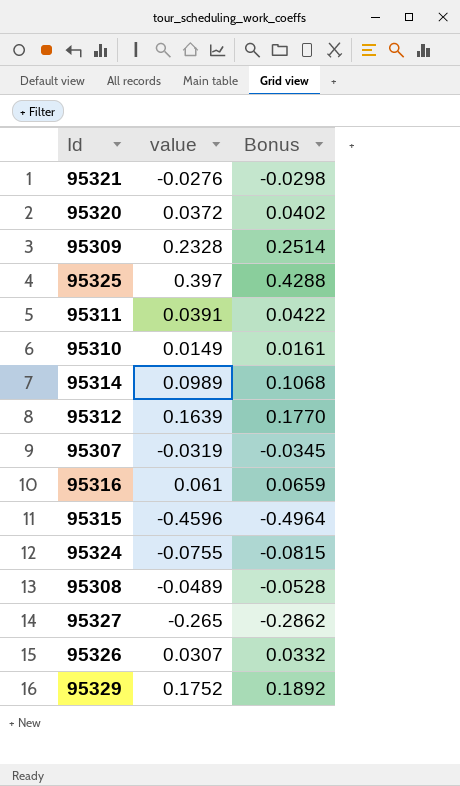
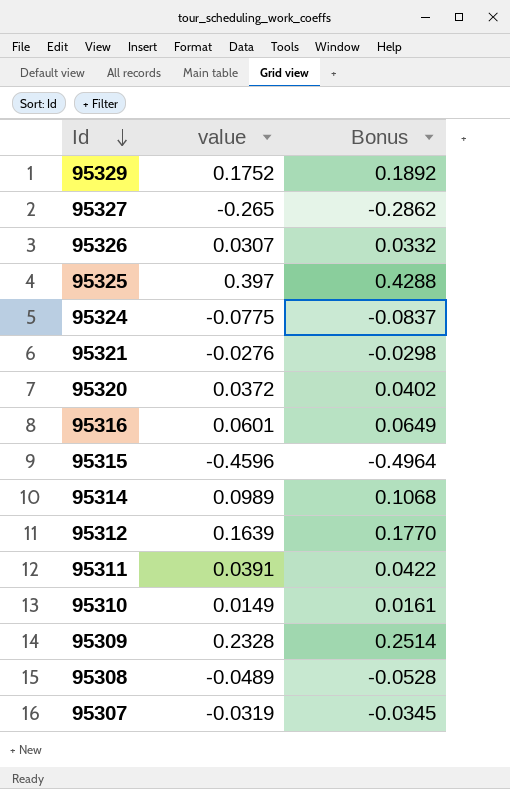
row order: none -> Id descending
95324 | value: -0.0755 -> -0.0775
95324 | Bonus: -0.0815 -> -0.0837
95316 | value: 0.061 -> 0.0601
95316 | Bonus: 0.0659 -> 0.0649

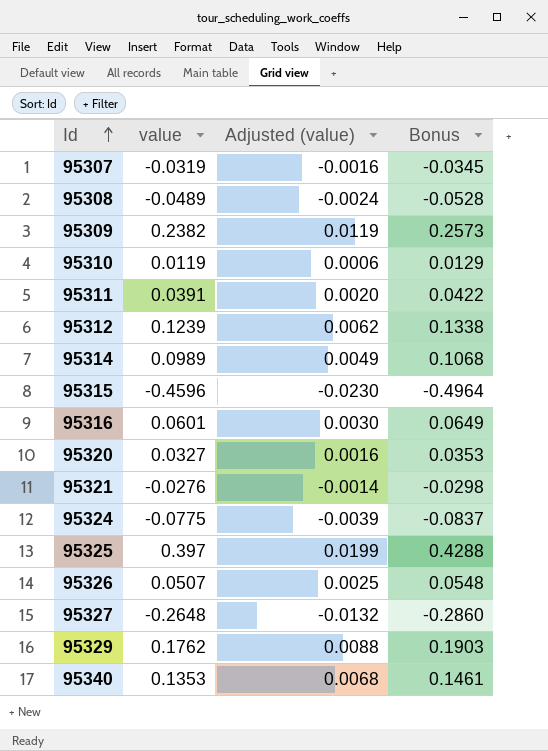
row order: Id descending -> Id ascending
column Adjusted (value) | formula: none -> [value] * 0.05
95309 | value: 0.2328 -> 0.2382
95309 | Bonus: 0.2514 -> 0.2573
95310 | value: 0.0149 -> 0.0119
95310 | Bonus: 0.0161 -> 0.0129
95312 | value: 0.1639 -> 0.1239
95312 | Bonus: 0.1770 -> 0.1338
95320 | value: 0.0372 -> 0.0327
95320 | Bonus: 0.0402 -> 0.0353
95326 | value: 0.0307 -> 0.0507
95326 | Bonus: 0.0332 -> 0.0548
95327 | value: -0.265 -> -0.2648
95327 | Bonus: -0.2862 -> -0.2860
95329 | value: 0.1752 -> 0.1762
95329 | Bonus: 0.1892 -> 0.1903
row 95340: none -> 0.1353 | 0.0068 | 0.1461

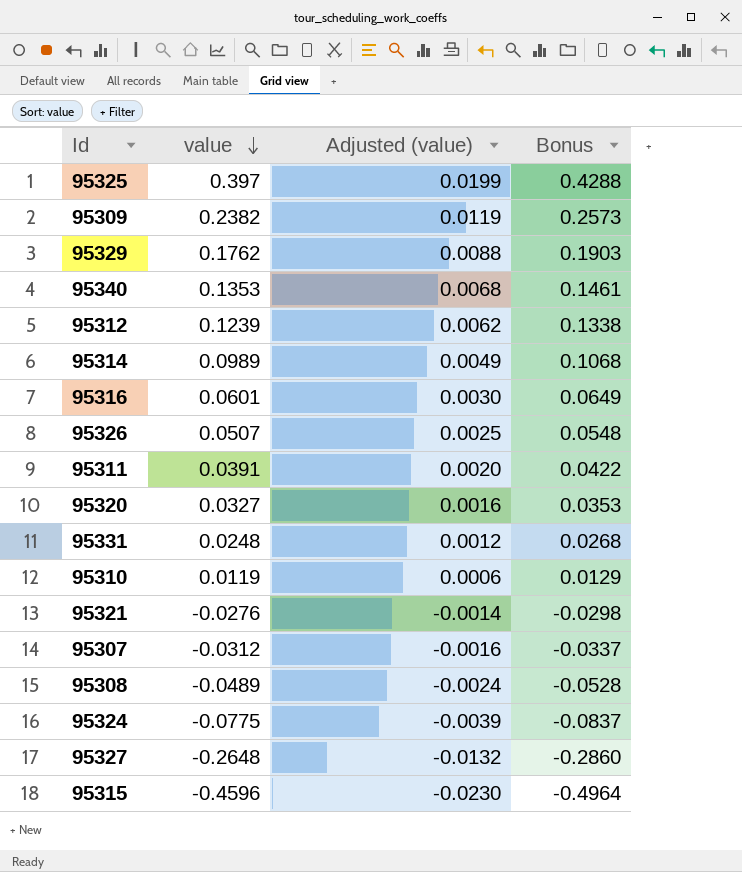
row order: Id ascending -> value descending
row 95331: none -> 0.0248 | 0.0012 | 0.0268
95307 | value: -0.0319 -> -0.0312
95307 | Bonus: -0.0345 -> -0.0337

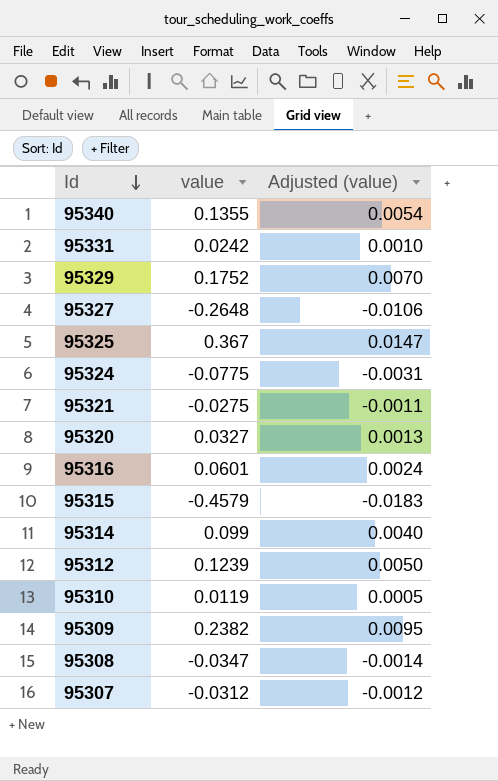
row order: value descending -> Id descending
column Bonus | formula: [value] * 1.08 -> none
column Adjusted (value) | formula: [value] * 0.05 -> [value] * 0.04
row 95326: 0.0507 | 0.0025 | 0.0548 -> none
row 95311: 0.0391 | 0.0020 | 0.0422 -> none
95340 | value: 0.1353 -> 0.1355
95331 | value: 0.0248 -> 0.0242
95329 | value: 0.1762 -> 0.1752
95325 | value: 0.397 -> 0.367
95321 | value: -0.0276 -> -0.0275
95315 | value: -0.4596 -> -0.4579
95314 | value: 0.0989 -> 0.099
95308 | value: -0.0489 -> -0.0347

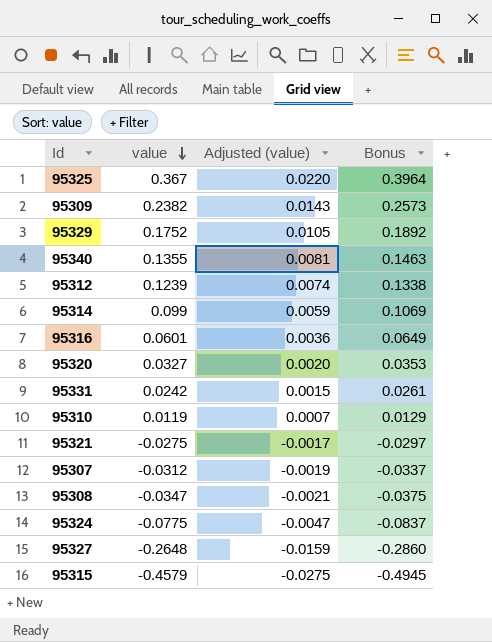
row order: Id descending -> value descending
column Adjusted (value) | formula: [value] * 0.04 -> [value] * 0.06
column Bonus | formula: none -> [value] * 1.08

